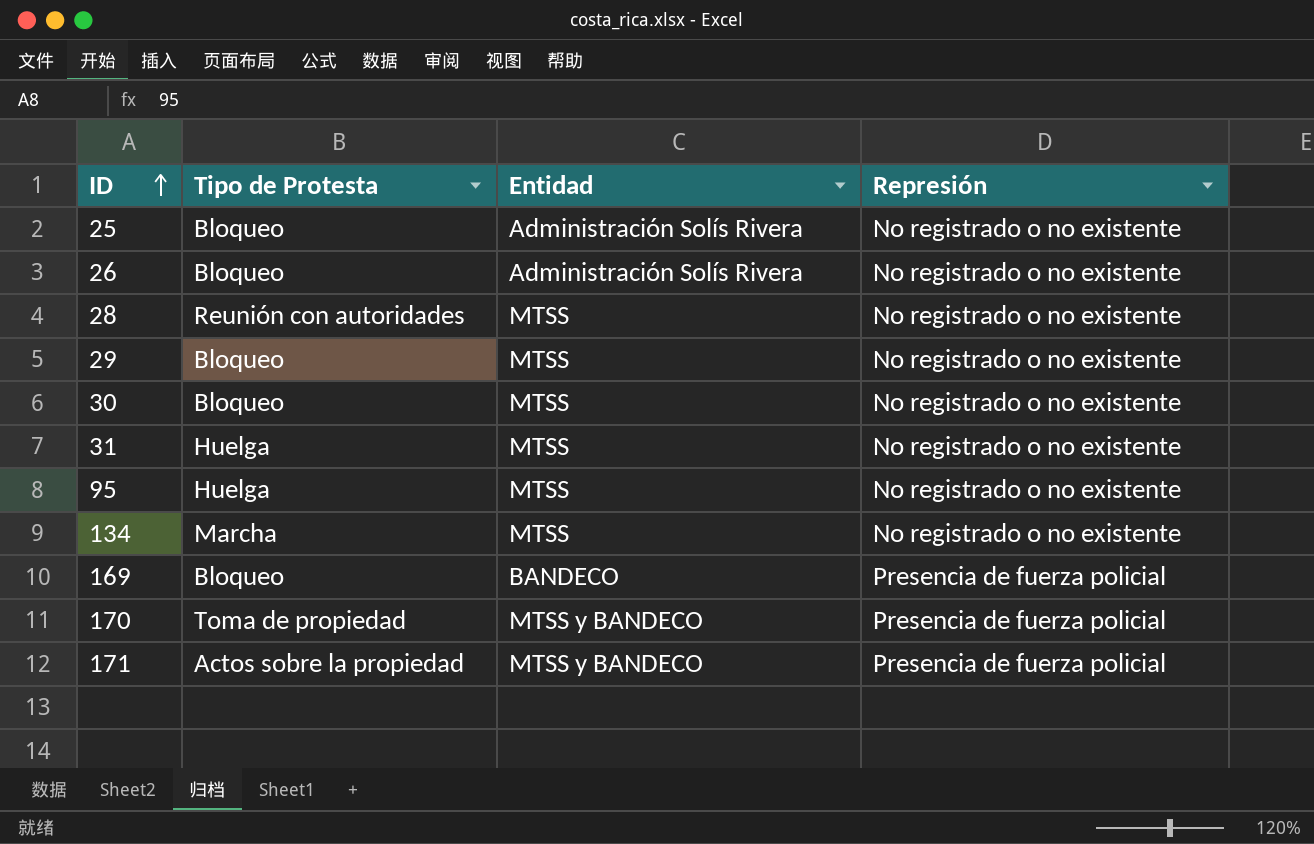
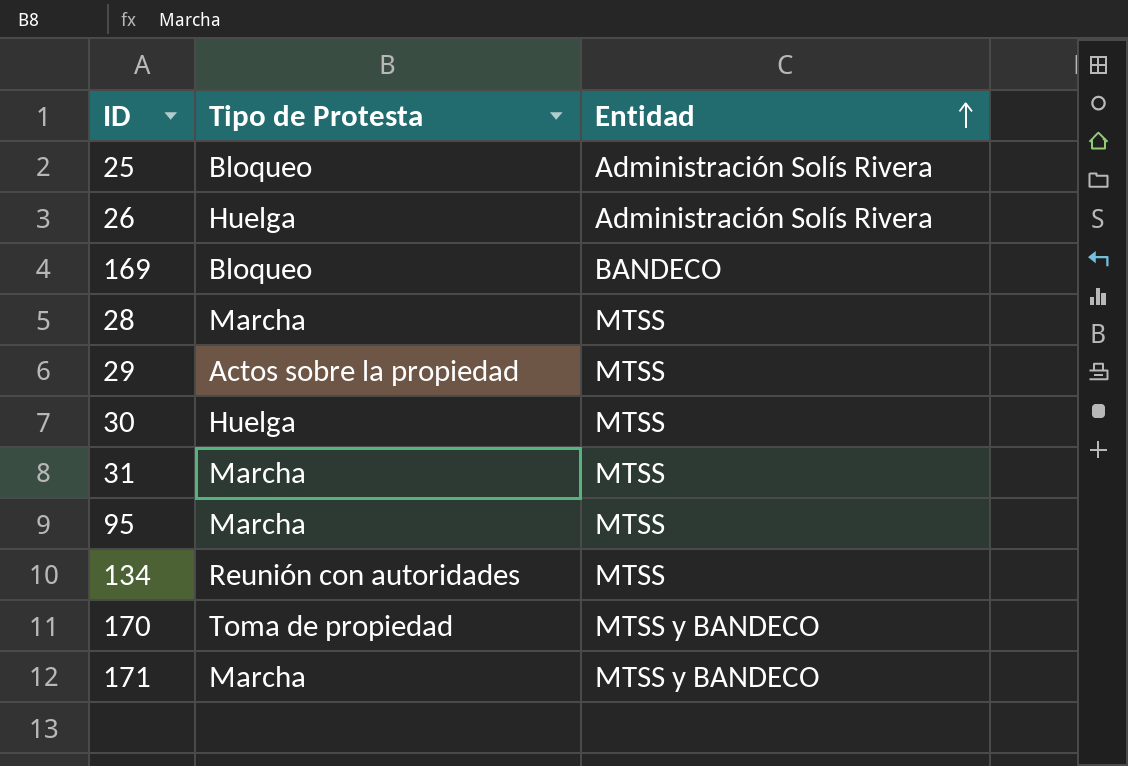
row order: ID ascending -> Entidad ascending
column Represión | position: 4 -> none
26 | Tipo de Protesta: Bloqueo -> Huelga
28 | Tipo de Protesta: Reunión con autoridades -> Marcha
29 | Tipo de Protesta: Bloqueo -> Actos sobre la propiedad
30 | Tipo de Protesta: Bloqueo -> Huelga
31 | Tipo de Protesta: Huelga -> Marcha
95 | Tipo de Protesta: Huelga -> Marcha
134 | Tipo de Protesta: Marcha -> Reunión con autoridades
171 | Tipo de Protesta: Actos sobre la propiedad -> Marcha

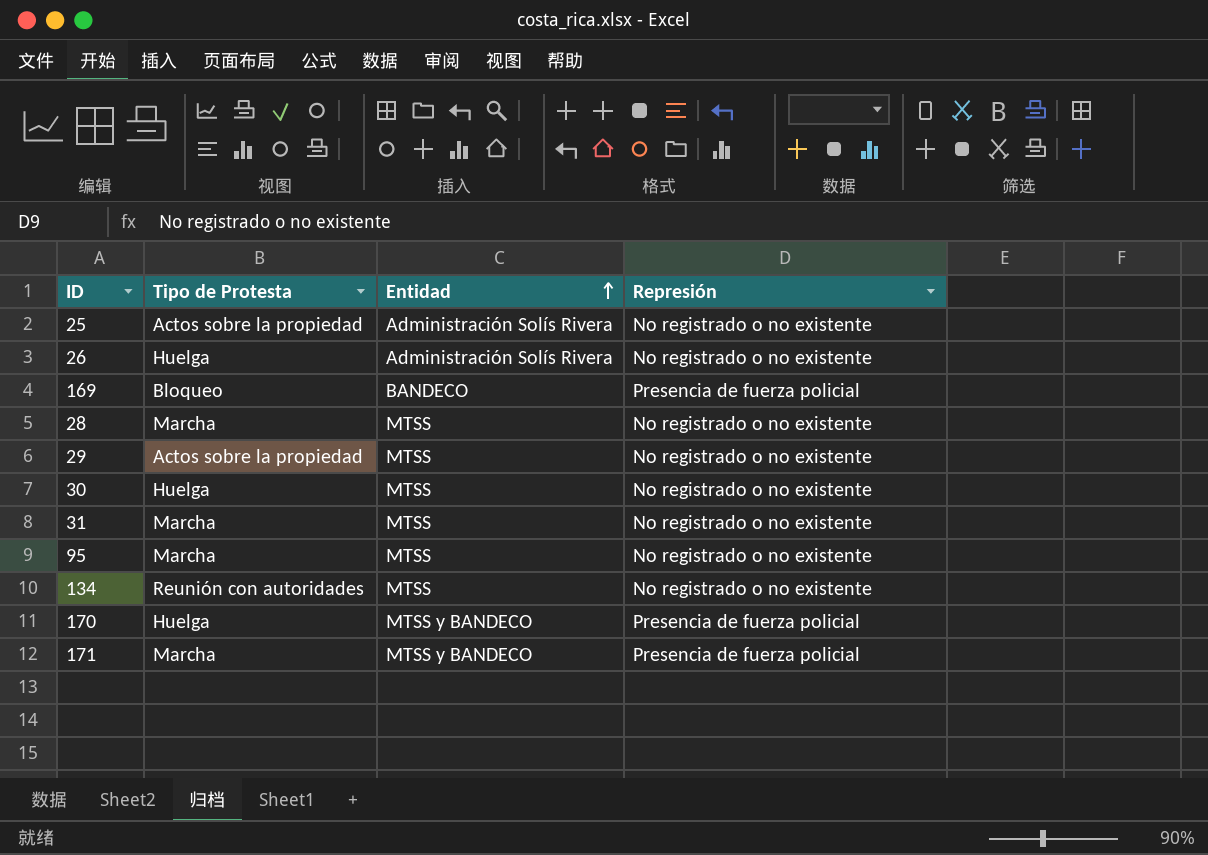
column Represión | position: none -> 4
25 | Tipo de Protesta: Bloqueo -> Actos sobre la propiedad
170 | Tipo de Protesta: Toma de propiedad -> Huelga

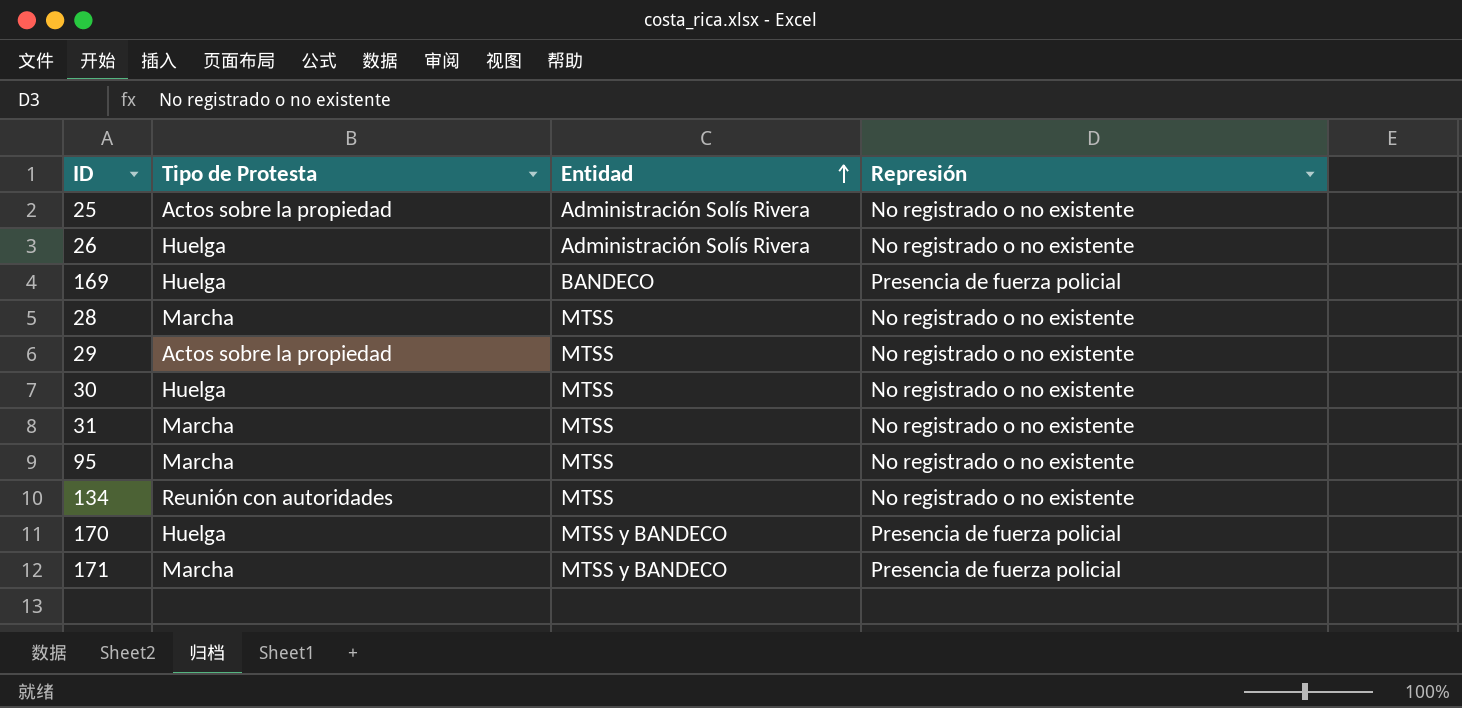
169 | Tipo de Protesta: Bloqueo -> Huelga

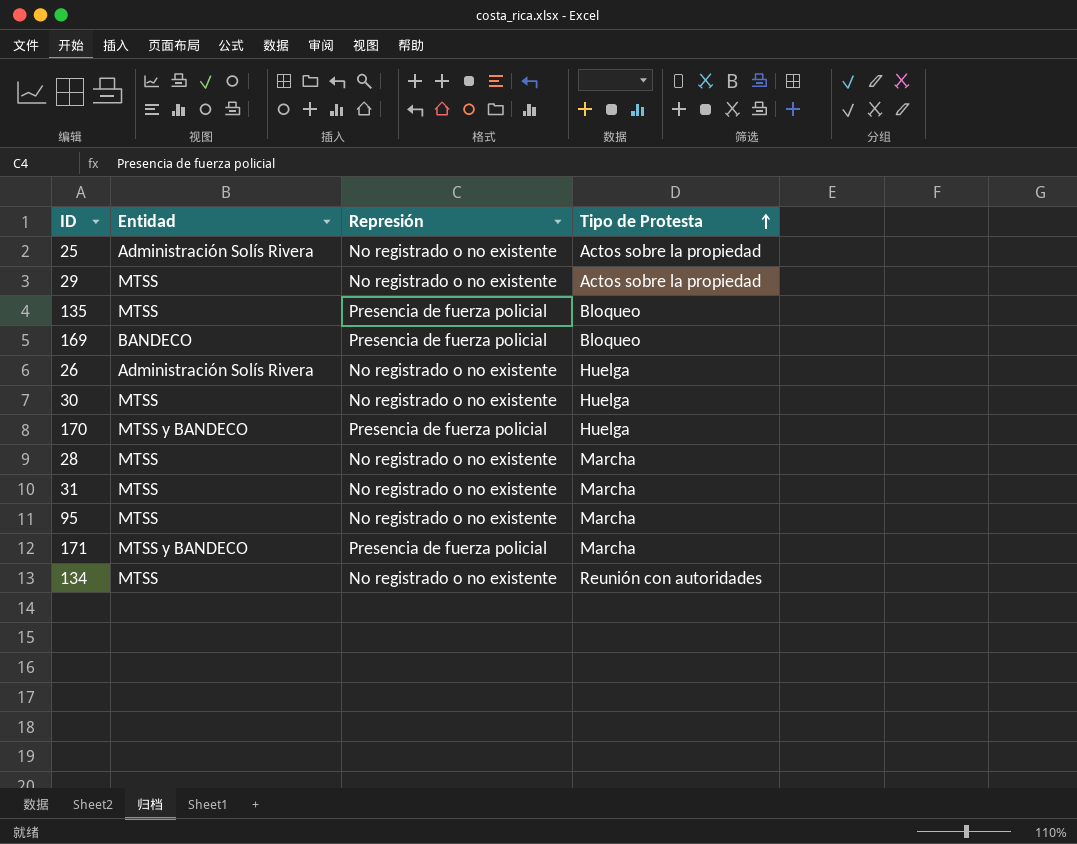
row order: Entidad ascending -> Tipo de Protesta ascending
column Tipo de Protesta | position: 2 -> 4
row 135: none -> MTSS | Presencia de fuerza policial | Bloqueo
169 | Tipo de Protesta: Huelga -> Bloqueo

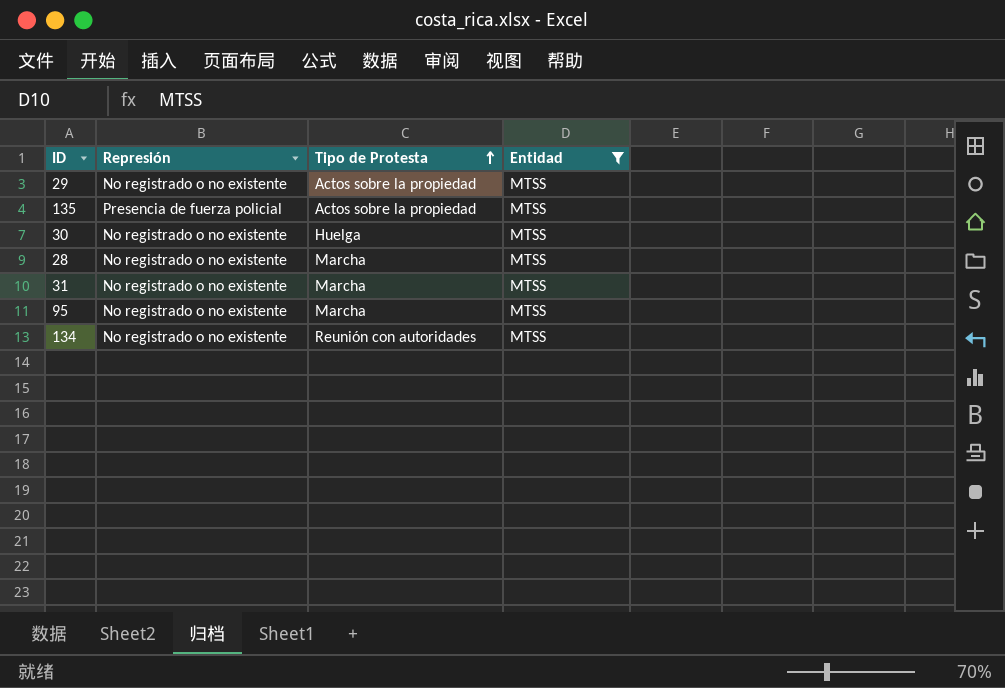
filter: none -> Entidad = MTSS
column Entidad | position: 2 -> 4
135 | Tipo de Protesta: Bloqueo -> Actos sobre la propiedad

